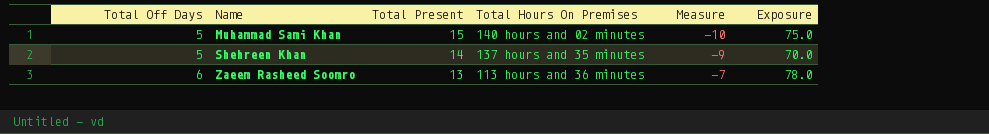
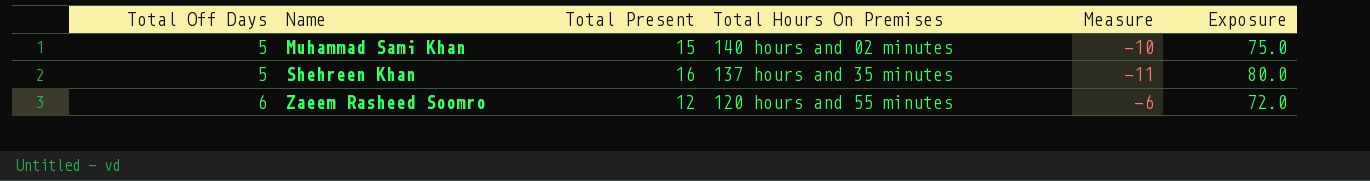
Shehreen Khan | Total Present: 14 -> 16
Shehreen Khan | Measure: -9 -> -11
Shehreen Khan | Exposure: 70.0 -> 80.0
Zaeem Rasheed Soomro | Total Present: 13 -> 12
Zaeem Rasheed Soomro | Total Hours On Premises: 113 hours and 36 minutes -> 120 hours and 55 minutes
Zaeem Rasheed Soomro | Measure: -7 -> -6
Zaeem Rasheed Soomro | Exposure: 78.0 -> 72.0

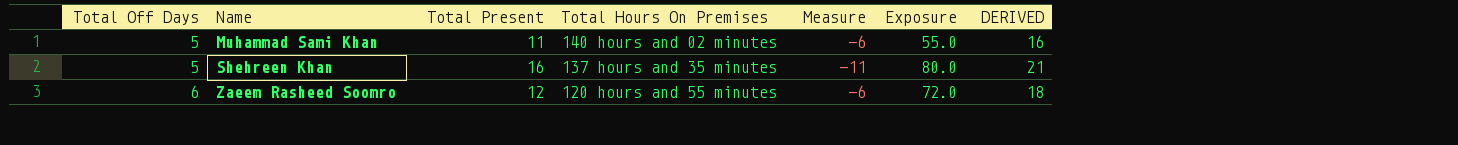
column DERIVED | formula: none -> [Total Off Days] + [Total Present]
Muhammad Sami Khan | Total Present: 15 -> 11
Muhammad Sami Khan | Measure: -10 -> -6
Muhammad Sami Khan | Exposure: 75.0 -> 55.0

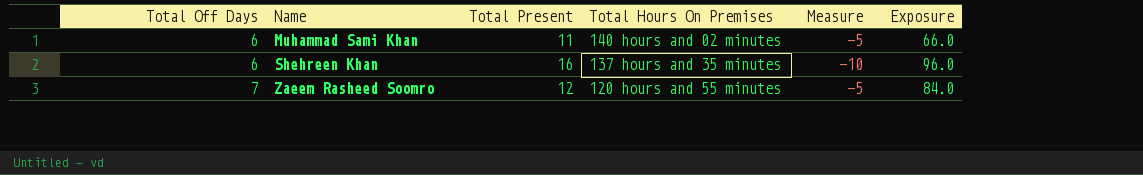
column DERIVED | formula: [Total Off Days] + [Total Present] -> none
Muhammad Sami Khan | Total Off Days: 5 -> 6
Muhammad Sami Khan | Measure: -6 -> -5
Muhammad Sami Khan | Exposure: 55.0 -> 66.0
Shehreen Khan | Total Off Days: 5 -> 6
Shehreen Khan | Measure: -11 -> -10
Shehreen Khan | Exposure: 80.0 -> 96.0
Zaeem Rasheed Soomro | Total Off Days: 6 -> 7
Zaeem Rasheed Soomro | Measure: -6 -> -5
Zaeem Rasheed Soomro | Exposure: 72.0 -> 84.0

